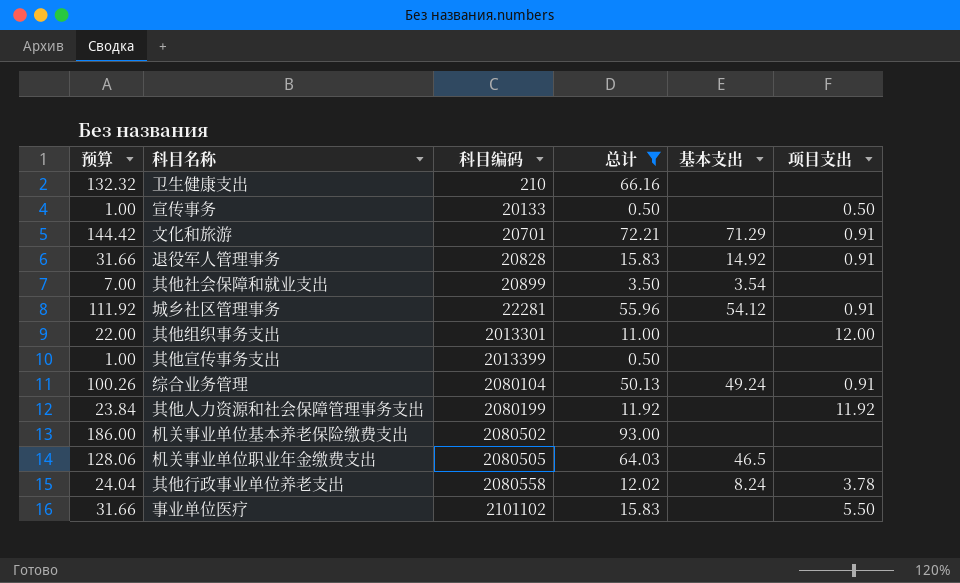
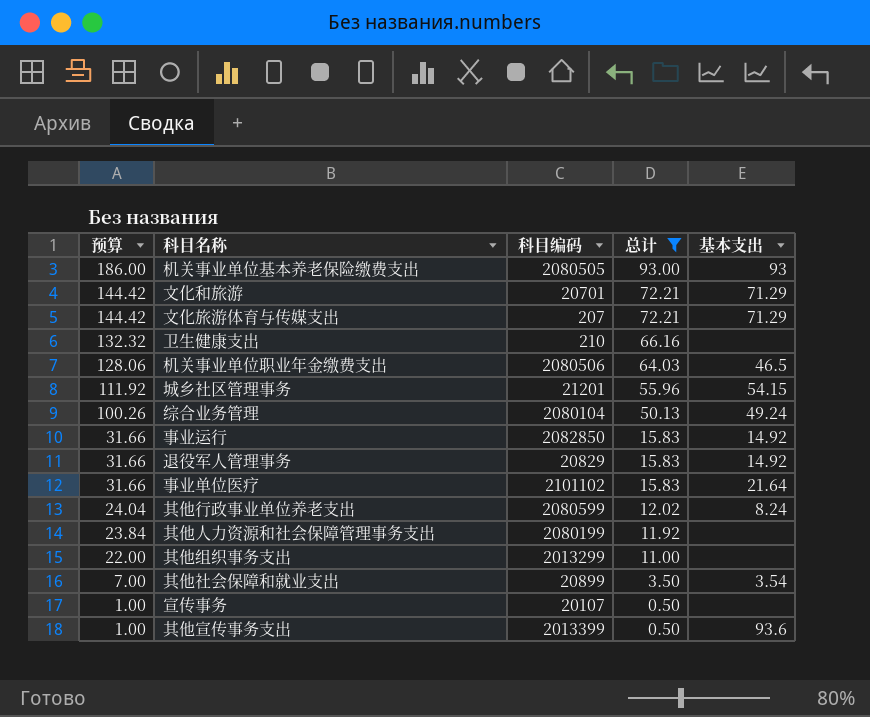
row order: 科目编码 ascending -> 预算 descending
column 项目支出 | position: 6 -> none
机关事业单位基本养老保险缴费支出 | 科目编码: 2080502 -> 2080505
机关事业单位基本养老保险缴费支出 | 基本支出: none -> 93
row 文化旅游体育与传媒支出: none -> 144.42 | 207 | 72.21 | 71.29
机关事业单位职业年金缴费支出 | 科目编码: 2080505 -> 2080506
城乡社区管理事务 | 科目编码: 22281 -> 21201
城乡社区管理事务 | 基本支出: 54.12 -> 54.15
row 事业运行: none -> 31.66 | 2082850 | 15.83 | 14.92
退役军人管理事务 | 科目编码: 20828 -> 20829
事业单位医疗 | 基本支出: none -> 21.64
其他行政事业单位养老支出 | 科目编码: 2080558 -> 2080599
其他组织事务支出 | 科目编码: 2013301 -> 2013299
宣传事务 | 科目编码: 20133 -> 20107
其他宣传事务支出 | 基本支出: none -> 93.6

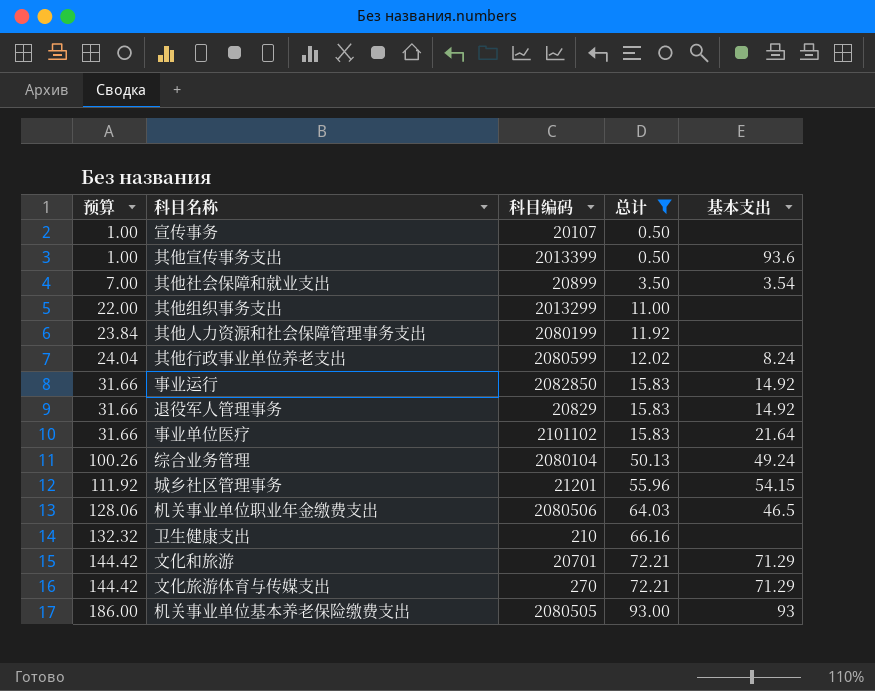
row order: 预算 descending -> 预算 ascending
文化旅游体育与传媒支出 | 科目编码: 207 -> 270

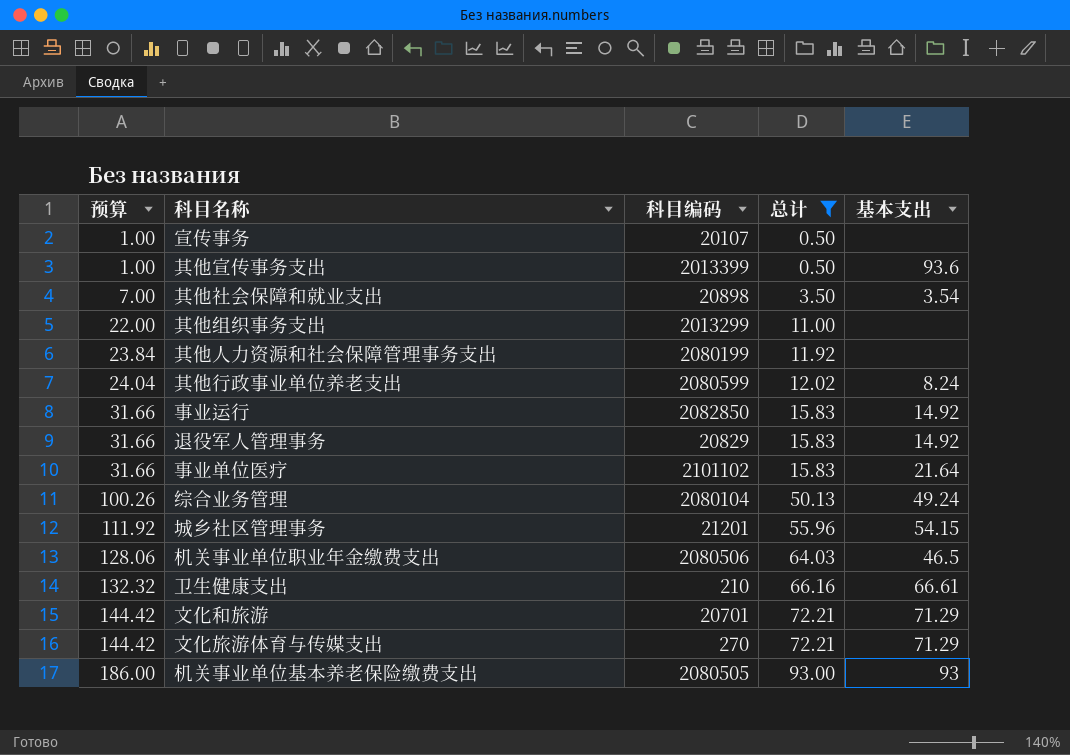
其他社会保障和就业支出 | 科目编码: 20899 -> 20898
卫生健康支出 | 基本支出: none -> 66.61

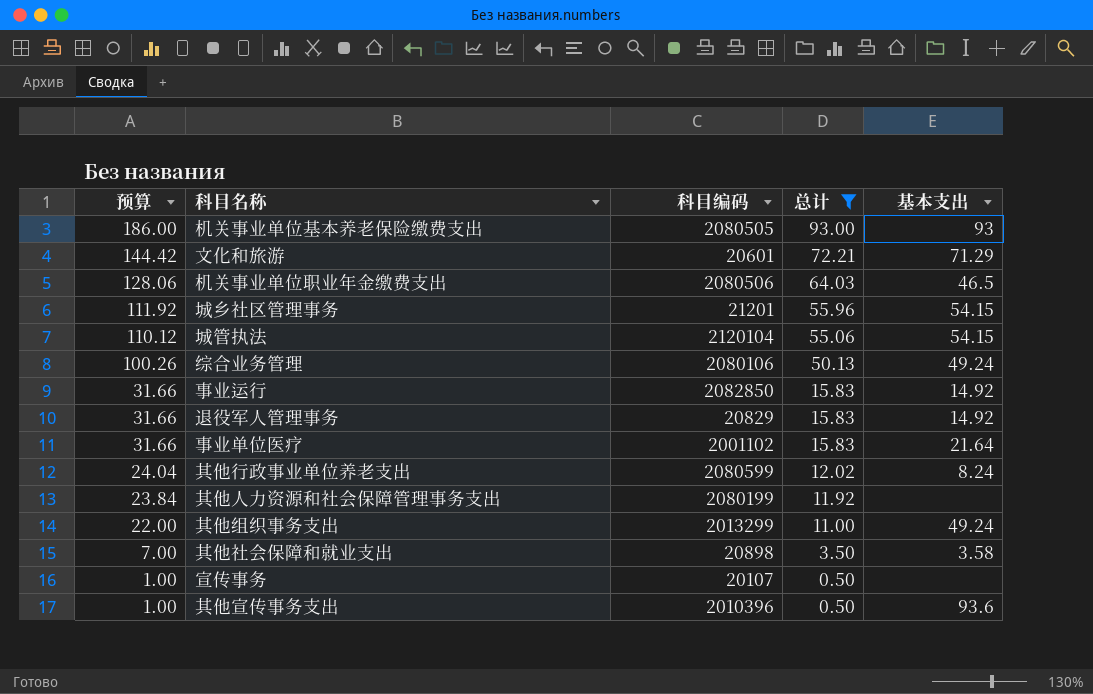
row order: 预算 ascending -> 预算 descending
row 卫生健康支出: 132.32 | 210 | 66.16 | 66.61 -> none
row 文化旅游体育与传媒支出: 144.42 | 270 | 72.21 | 71.29 -> none
文化和旅游 | 科目编码: 20701 -> 20601
row 城管执法: none -> 110.12 | 2120104 | 55.06 | 54.15
综合业务管理 | 科目编码: 2080104 -> 2080106
事业单位医疗 | 科目编码: 2101102 -> 2001102
其他组织事务支出 | 基本支出: none -> 49.24
其他社会保障和就业支出 | 基本支出: 3.54 -> 3.58
其他宣传事务支出 | 科目编码: 2013399 -> 2010396

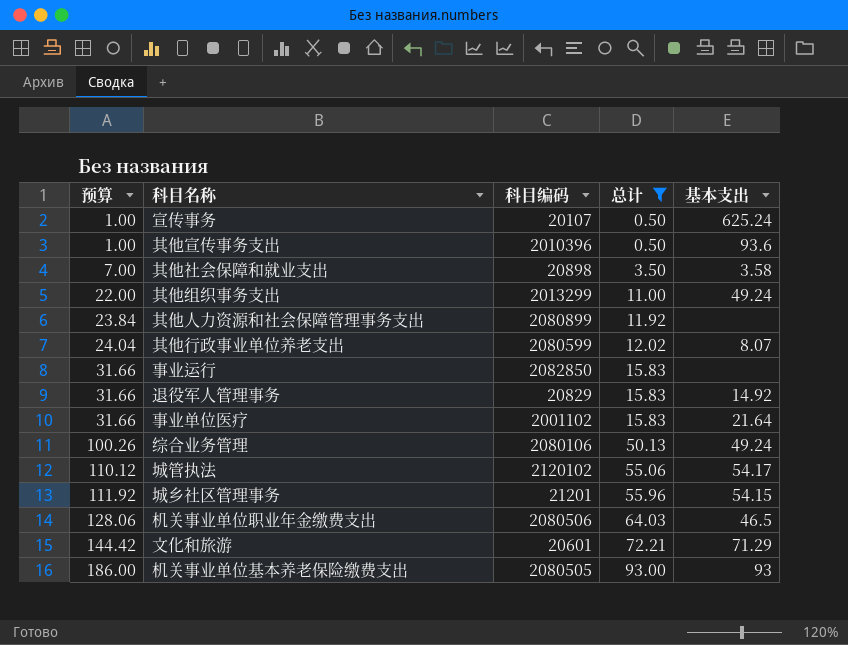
row order: 预算 descending -> 预算 ascending
宣传事务 | 基本支出: none -> 625.24
其他人力资源和社会保障管理事务支出 | 科目编码: 2080199 -> 2080899
其他行政事业单位养老支出 | 基本支出: 8.24 -> 8.07
事业运行 | 基本支出: 14.92 -> none
城管执法 | 科目编码: 2120104 -> 2120102
城管执法 | 基本支出: 54.15 -> 54.17

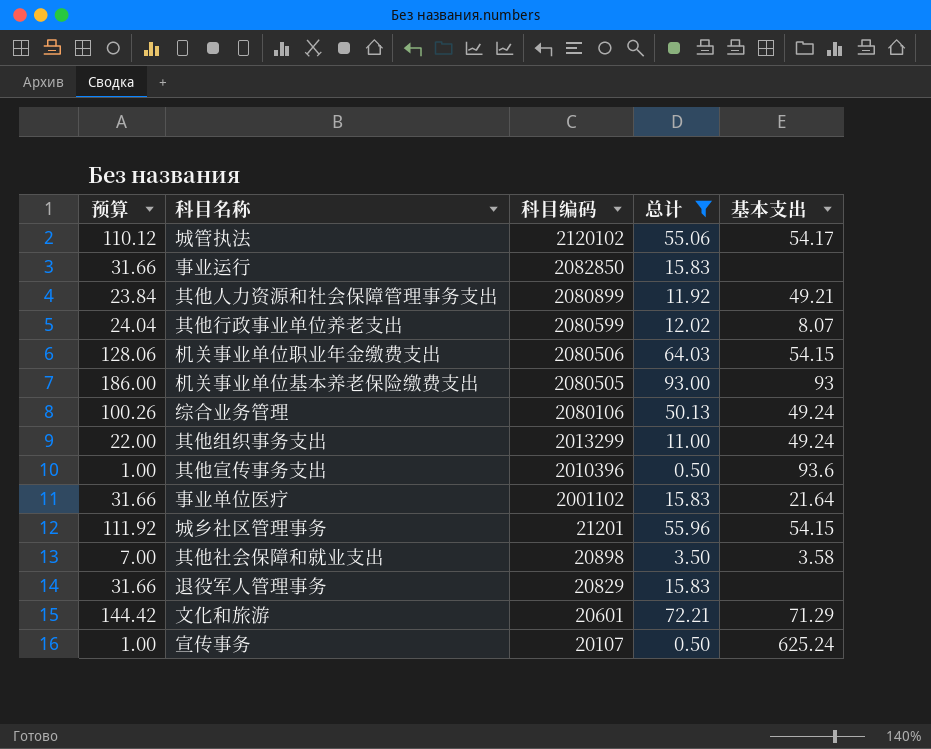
row order: 预算 ascending -> 科目编码 descending
其他人力资源和社会保障管理事务支出 | 基本支出: none -> 49.21
机关事业单位职业年金缴费支出 | 基本支出: 46.5 -> 54.15
退役军人管理事务 | 基本支出: 14.92 -> none

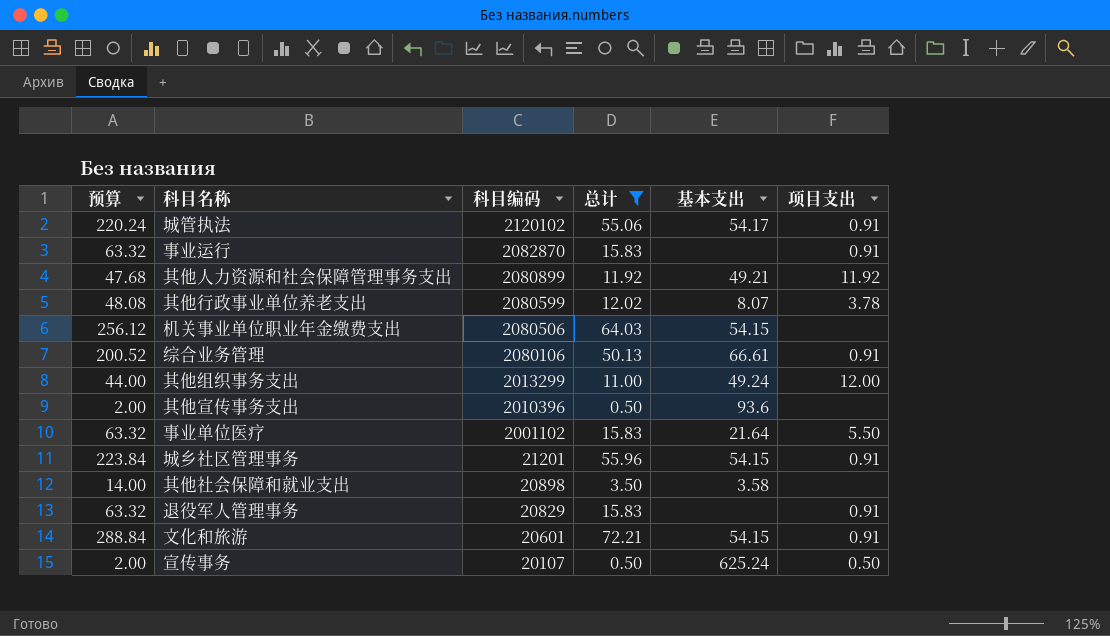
column 预算 | formula: [总计] * 2 -> [总计] * 4
column 项目支出 | position: none -> 6
row 机关事业单位基本养老保险缴费支出: 186.00 | 2080505 | 93.00 | 93 -> none
事业运行 | 科目编码: 2082850 -> 2082870
综合业务管理 | 基本支出: 49.24 -> 66.61
文化和旅游 | 基本支出: 71.29 -> 54.15

